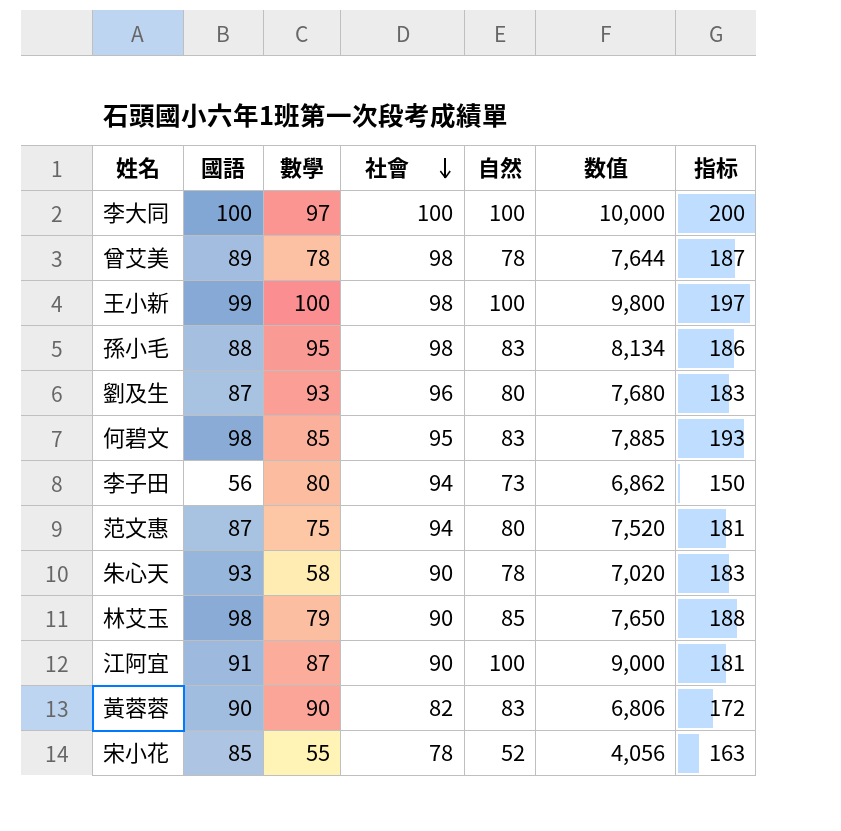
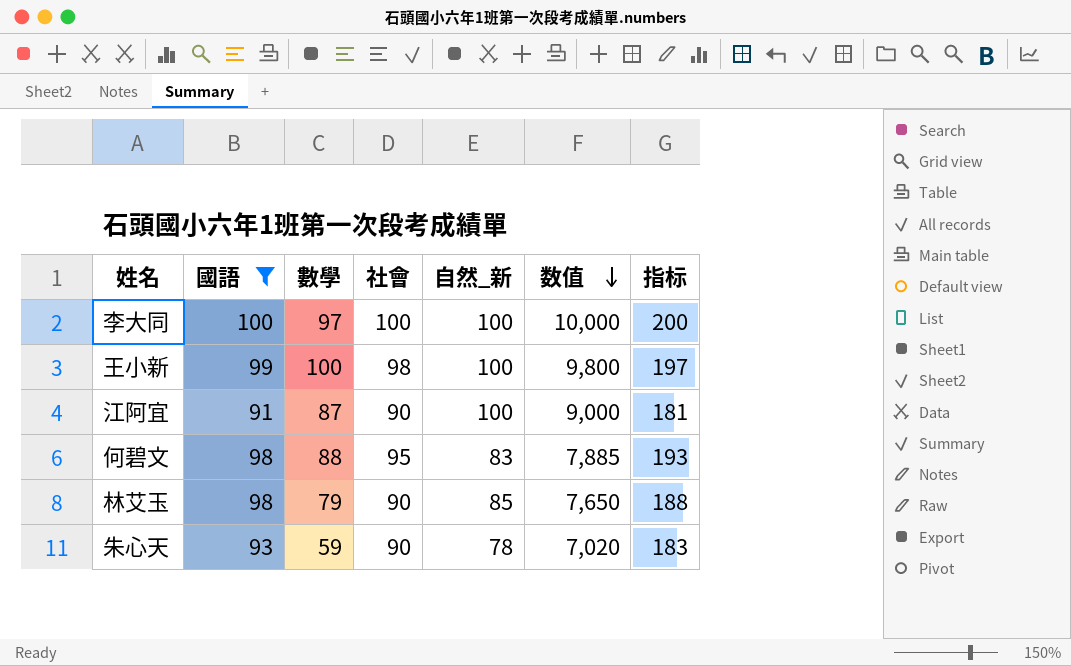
filter: none -> 國語 >= 91
row order: 社會 descending -> 数值 descending
column name: 自然 -> 自然_新
何碧文 | 數學: 85 -> 88
朱心天 | 數學: 58 -> 59

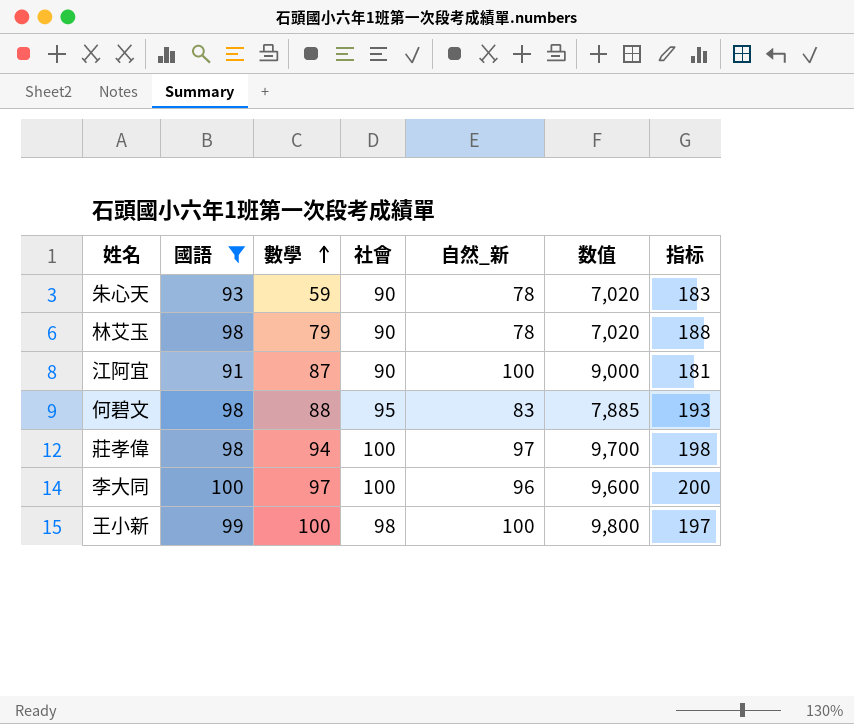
row order: 数值 descending -> 數學 ascending
林艾玉 | 自然_新: 85 -> 78
林艾玉 | 数值: 7,650 -> 7,020
row 莊孝偉: none -> 98 | 94 | 100 | 97 | 9,700 | 198
李大同 | 自然_新: 100 -> 96
李大同 | 数值: 10,000 -> 9,600

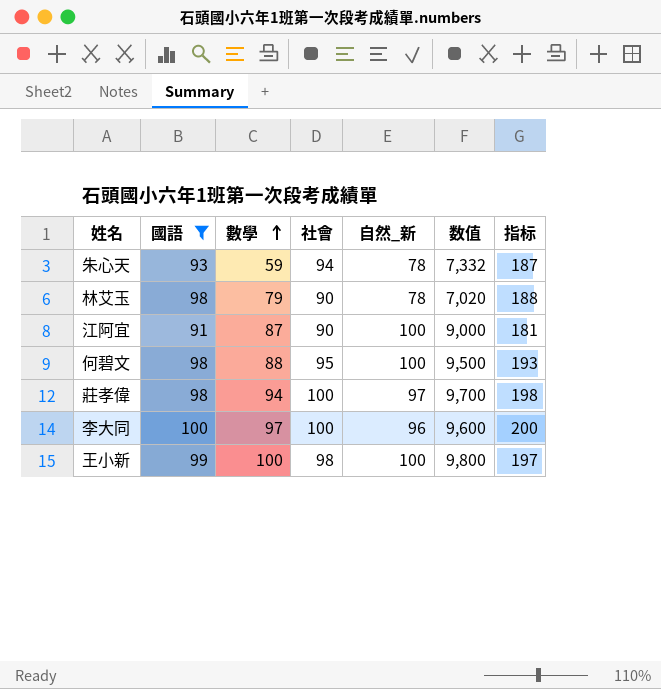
朱心天 | 社會: 90 -> 94
朱心天 | 数值: 7,020 -> 7,332
朱心天 | 指标: 183 -> 187
何碧文 | 自然_新: 83 -> 100
何碧文 | 数值: 7,885 -> 9,500

